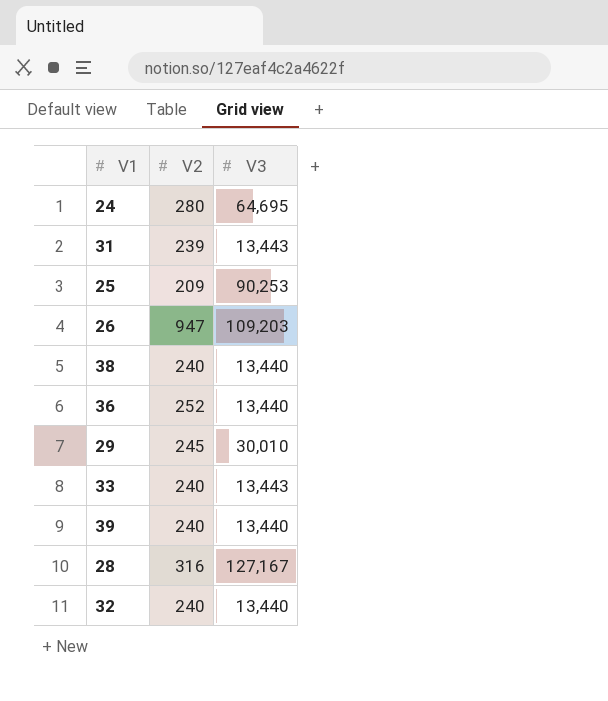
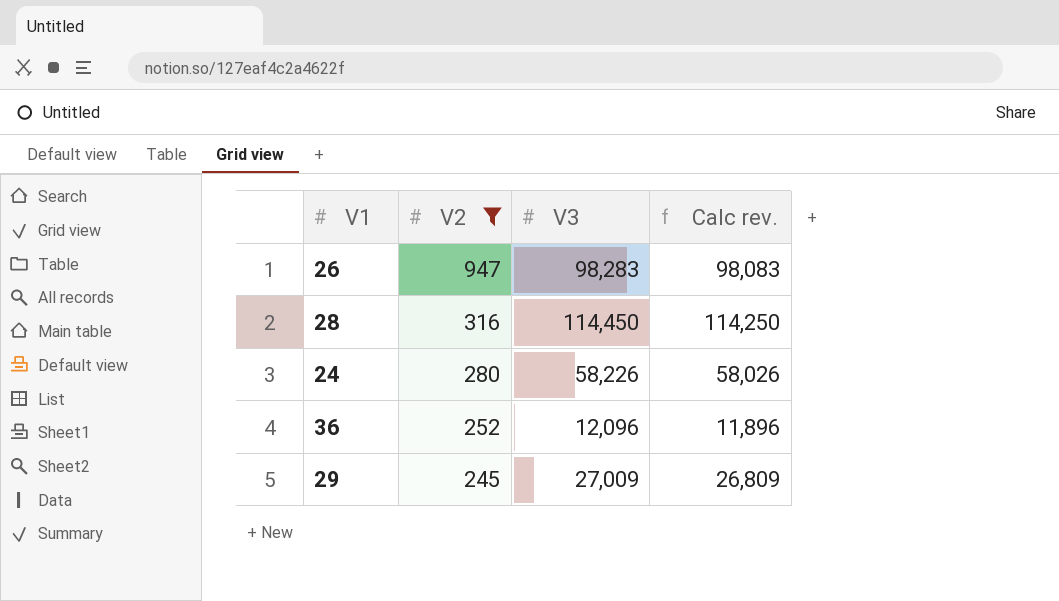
filter: none -> V2 >= 245
row order: none -> V2 descending
column Calc rev. | formula: none -> [V3] - 200
26 | V3: 109,203 -> 98,283
28 | V3: 127,167 -> 114,450
24 | V3: 64,695 -> 58,226
36 | V3: 13,440 -> 12,096
29 | V3: 30,010 -> 27,009

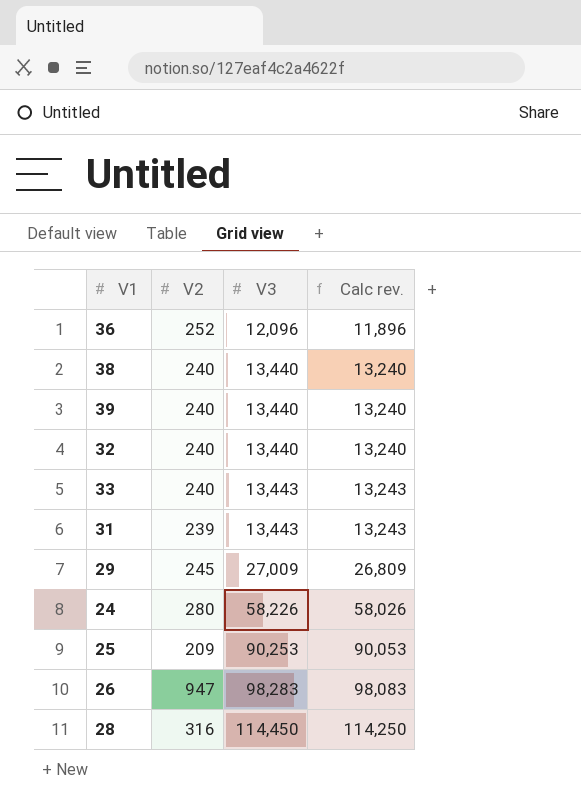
filter: V2 >= 245 -> none
row order: V2 descending -> V3 ascending

